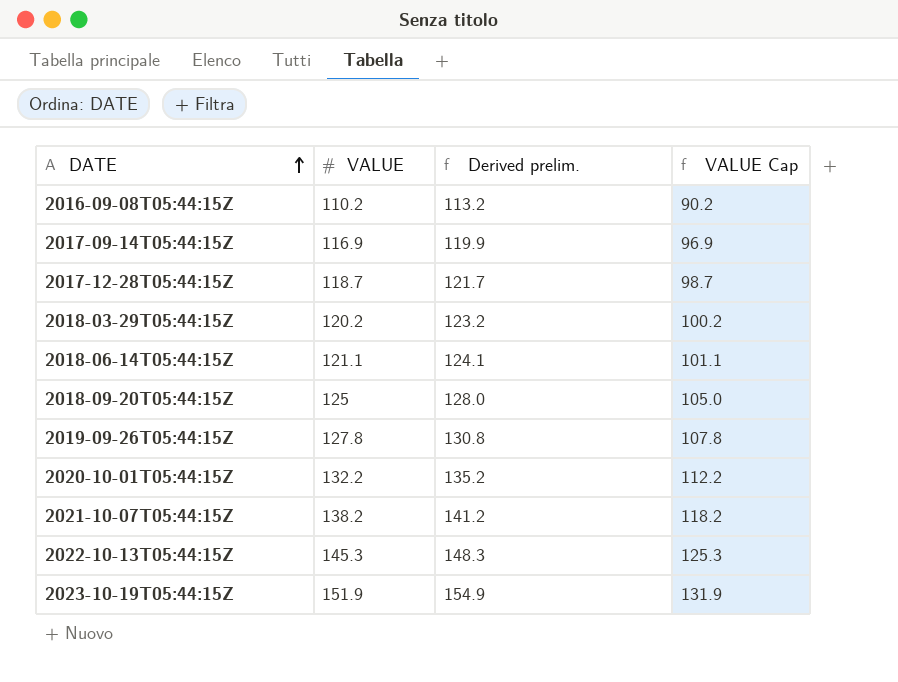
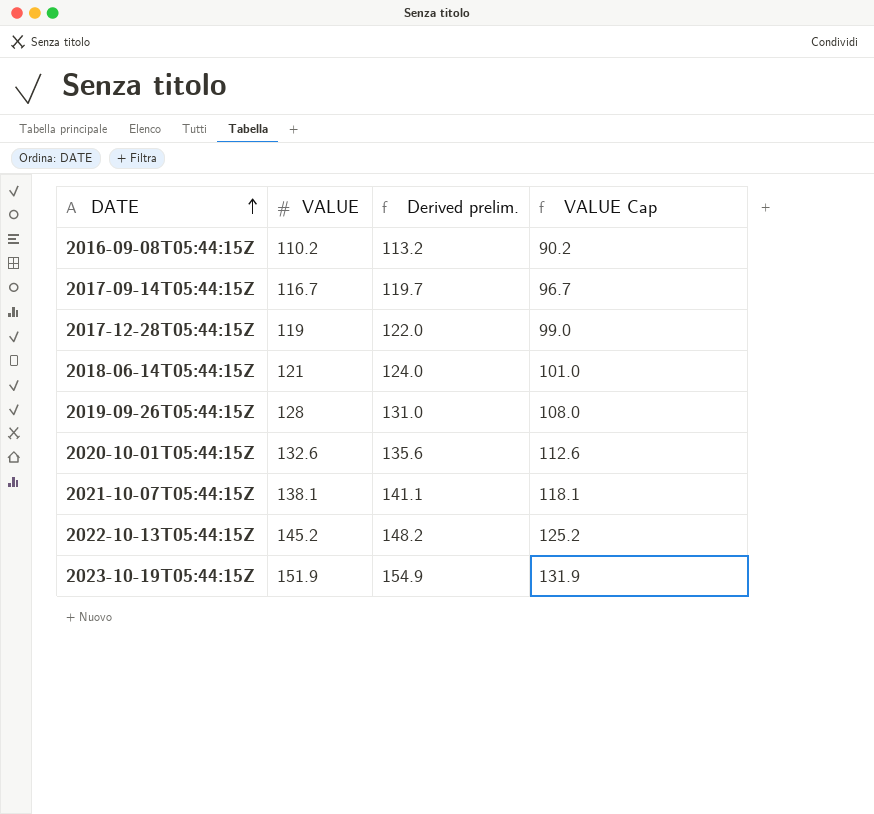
row 2018-03-29T05:44:15Z: 120.2 | 123.2 | 100.2 -> none
row 2018-09-20T05:44:15Z: 125 | 128.0 | 105.0 -> none
2017-09-14T05:44:15Z | VALUE: 116.9 -> 116.7
2017-09-14T05:44:15Z | Derived prelim.: 119.9 -> 119.7
2017-09-14T05:44:15Z | VALUE Cap: 96.9 -> 96.7
2017-12-28T05:44:15Z | VALUE: 118.7 -> 119
2017-12-28T05:44:15Z | Derived prelim.: 121.7 -> 122.0
2017-12-28T05:44:15Z | VALUE Cap: 98.7 -> 99.0
2018-06-14T05:44:15Z | VALUE: 121.1 -> 121
2018-06-14T05:44:15Z | Derived prelim.: 124.1 -> 124.0
2018-06-14T05:44:15Z | VALUE Cap: 101.1 -> 101.0
2019-09-26T05:44:15Z | VALUE: 127.8 -> 128
2019-09-26T05:44:15Z | Derived prelim.: 130.8 -> 131.0
2019-09-26T05:44:15Z | VALUE Cap: 107.8 -> 108.0
2020-10-01T05:44:15Z | VALUE: 132.2 -> 132.6
2020-10-01T05:44:15Z | Derived prelim.: 135.2 -> 135.6
2020-10-01T05:44:15Z | VALUE Cap: 112.2 -> 112.6
2021-10-07T05:44:15Z | VALUE: 138.2 -> 138.1
2021-10-07T05:44:15Z | Derived prelim.: 141.2 -> 141.1
2021-10-07T05:44:15Z | VALUE Cap: 118.2 -> 118.1
2022-10-13T05:44:15Z | VALUE: 145.3 -> 145.2
2022-10-13T05:44:15Z | Derived prelim.: 148.3 -> 148.2
2022-10-13T05:44:15Z | VALUE Cap: 125.3 -> 125.2

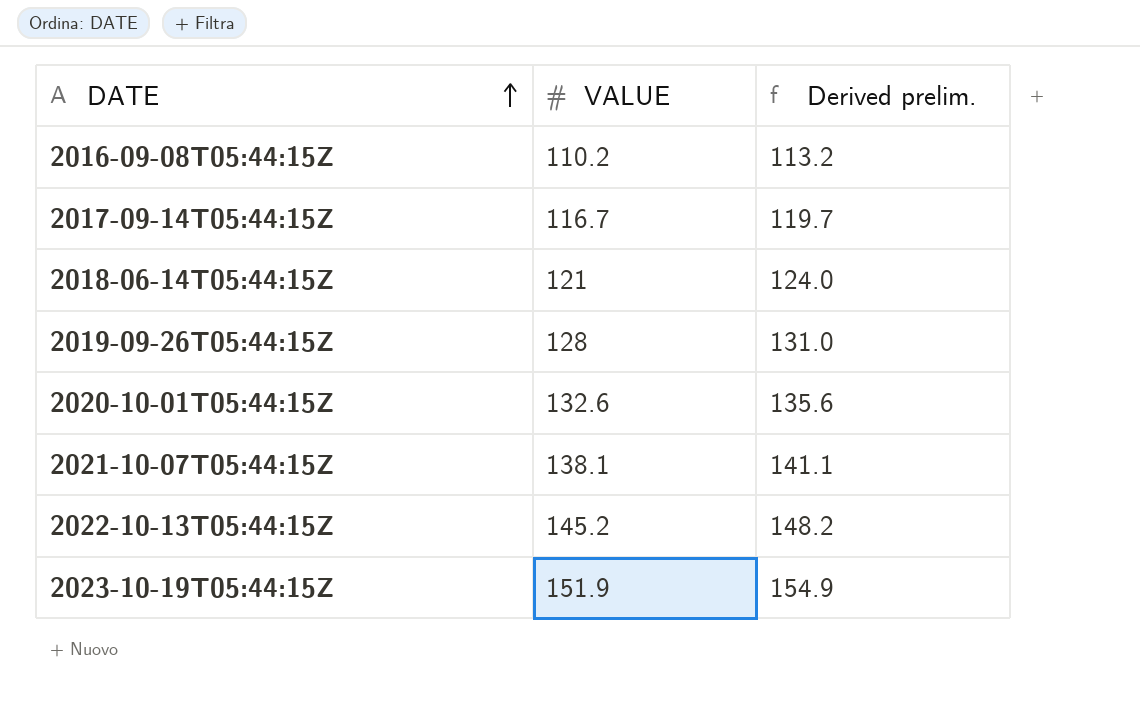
column VALUE Cap | formula: [VALUE] - 20 -> none
row 2017-12-28T05:44:15Z: 119 | 122.0 | 99.0 -> none

